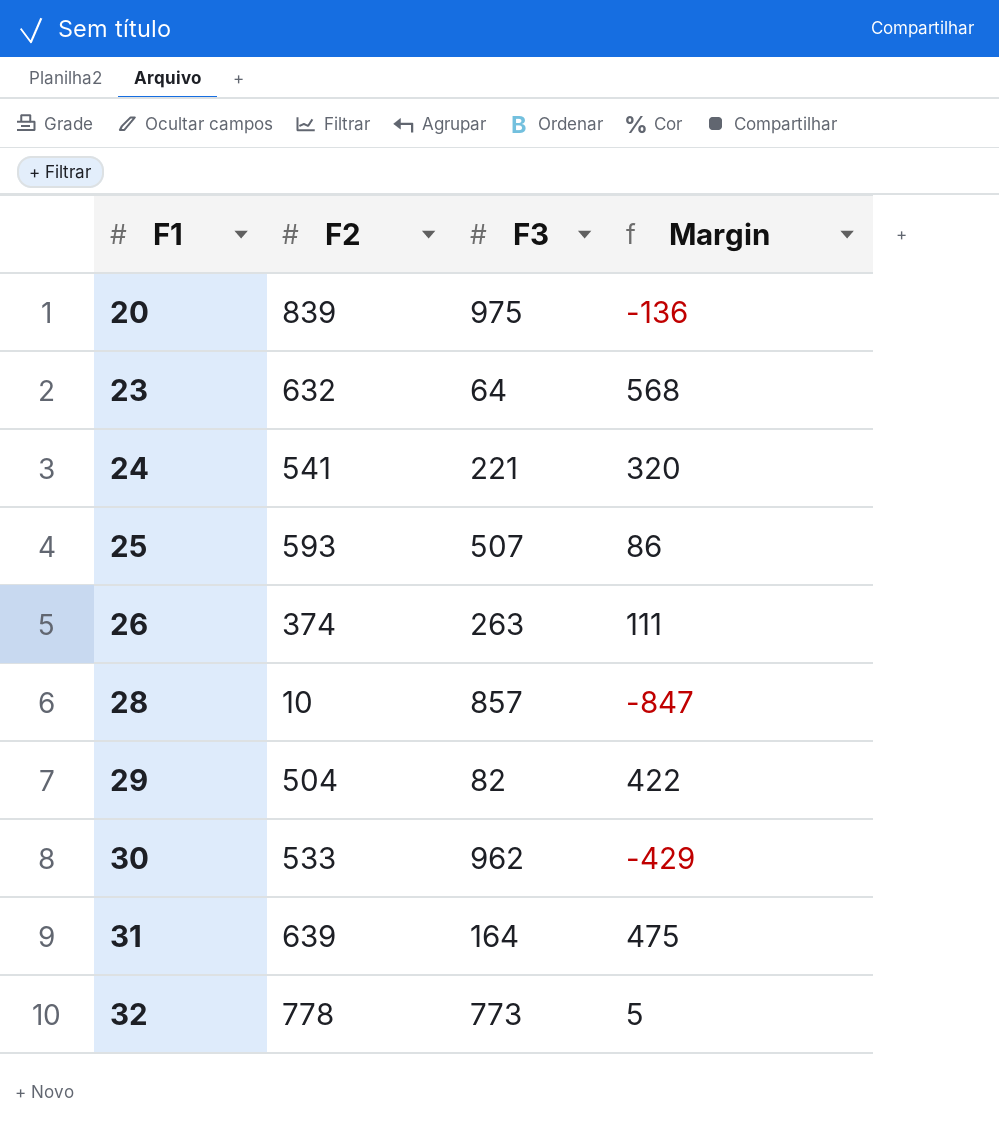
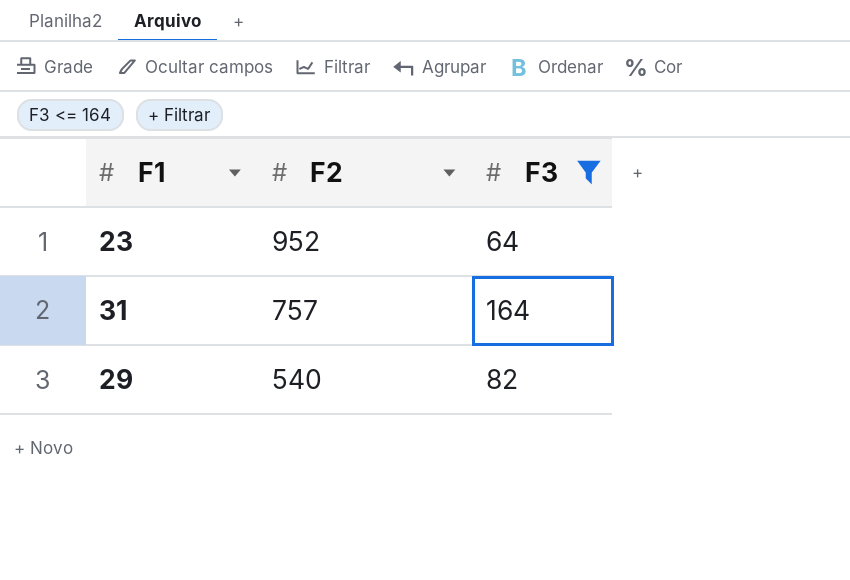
filter: none -> F3 <= 164
row order: F1 ascending -> F2 descending
column Margin | formula: [F2] - [F3] -> none
23 | F2: 632 -> 952
31 | F2: 639 -> 757
29 | F2: 504 -> 540

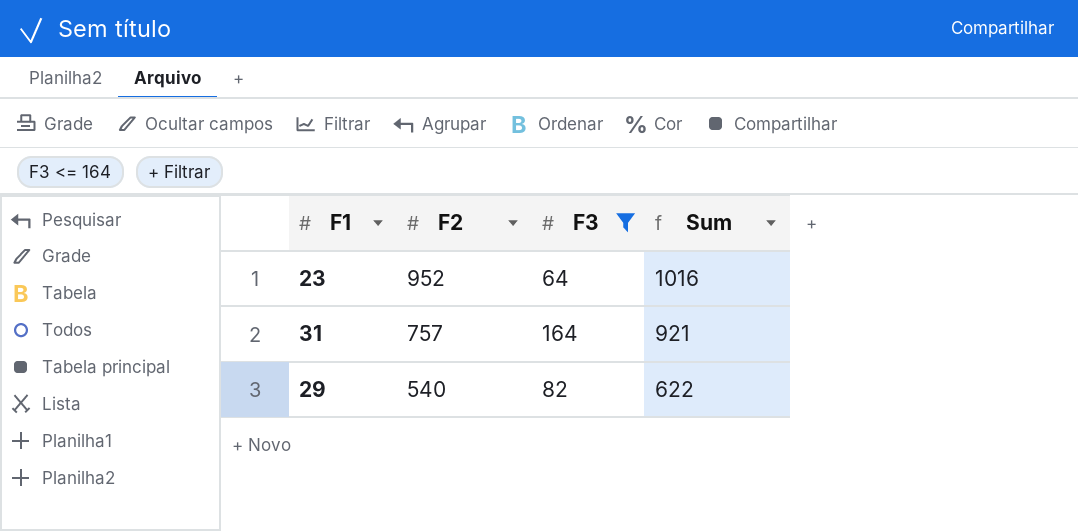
column Sum | formula: none -> [F2] + [F3]

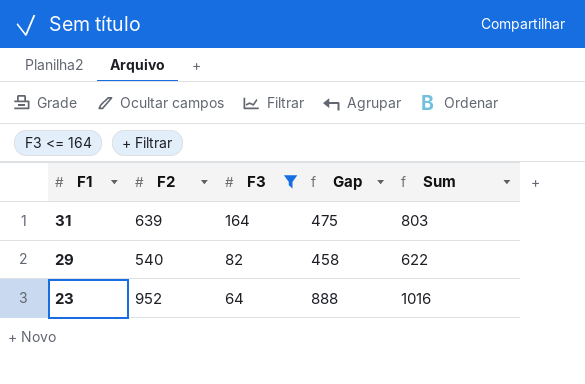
row order: F2 descending -> F1 descending
column Gap | formula: none -> [F2] - [F3]
31 | F2: 757 -> 639
31 | Sum: 921 -> 803

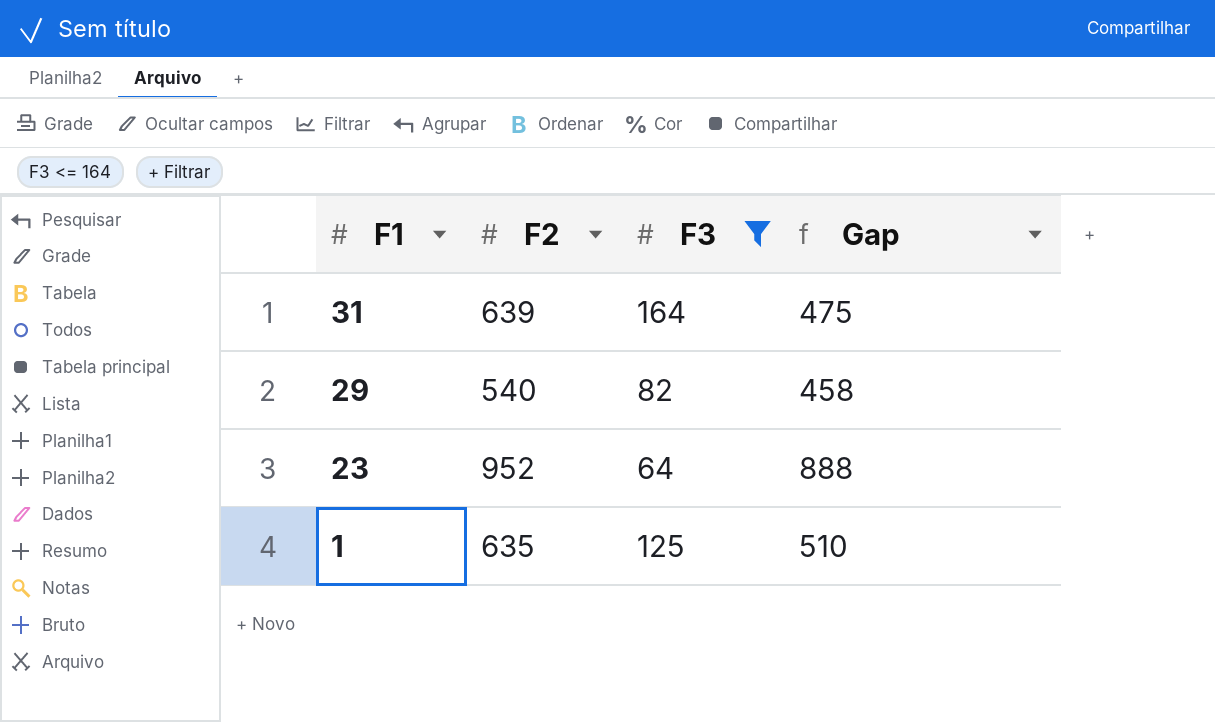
column Sum | formula: [F2] + [F3] -> none
row 1: none -> 635 | 125 | 510

